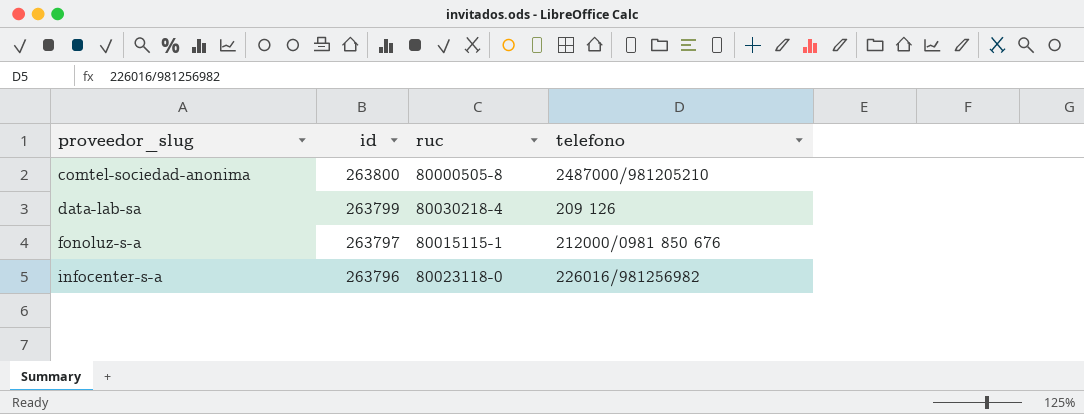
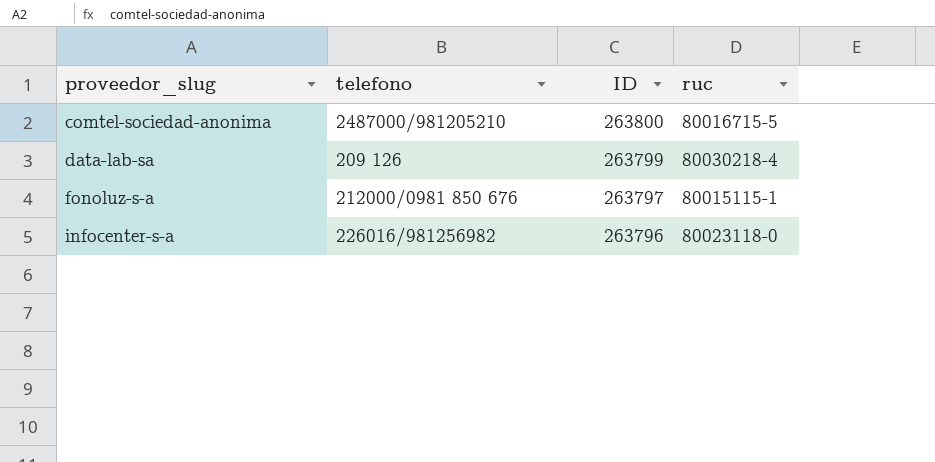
column telefono | position: 4 -> 2
column name: id -> ID
comtel-sociedad-anonima | ruc: 80000505-8 -> 80016715-5

